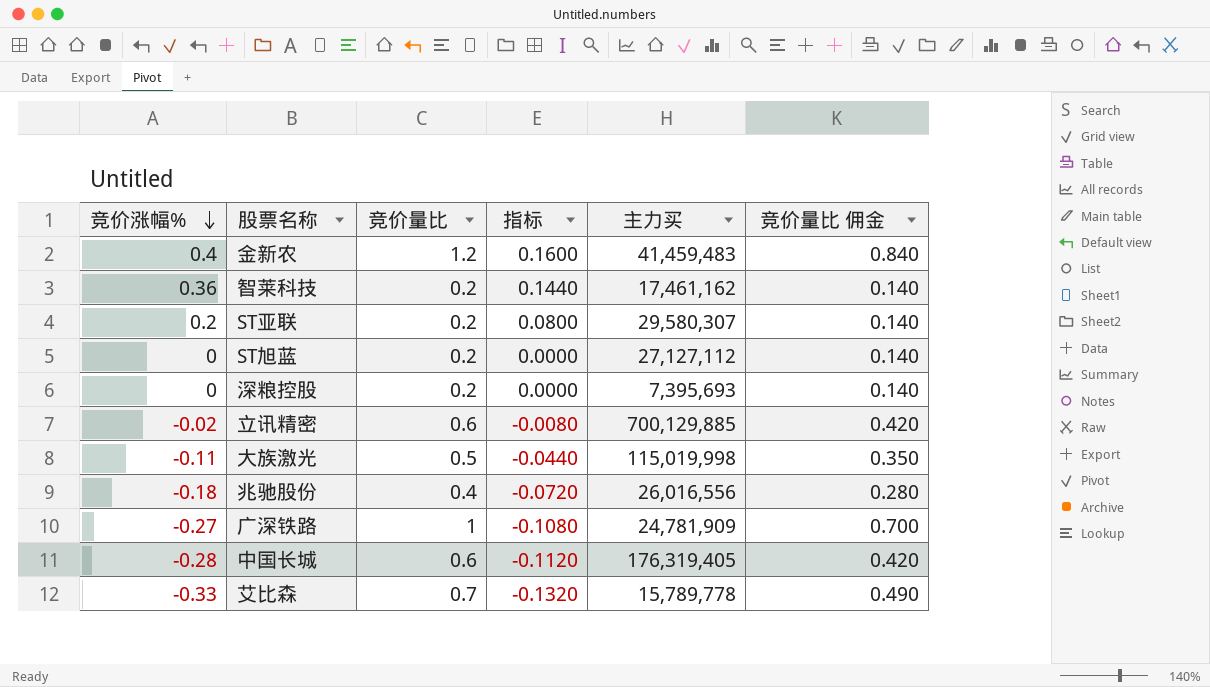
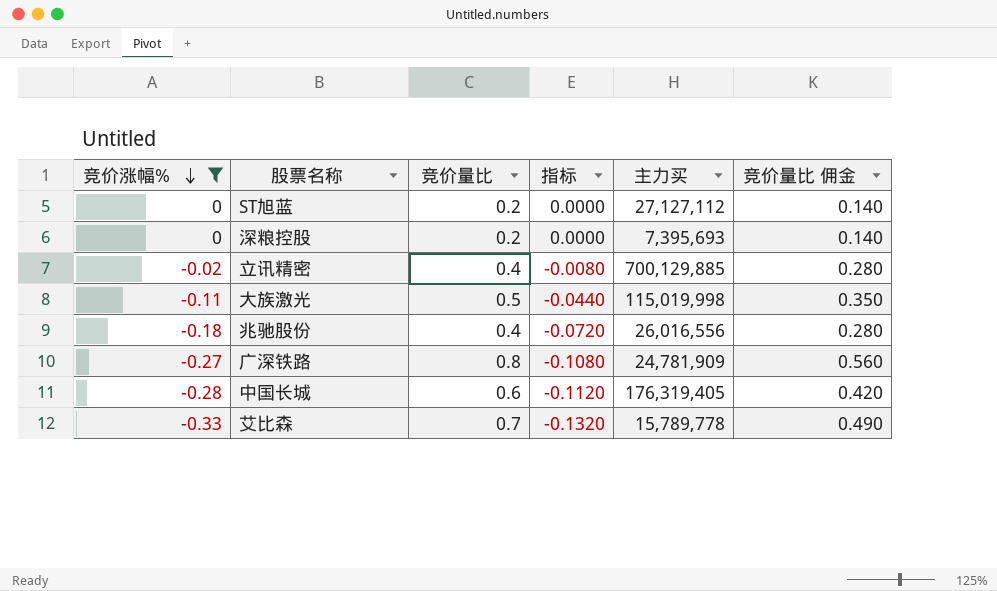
filter: none -> 竞价涨幅% <= 0
立讯精密 | 竞价量比: 0.6 -> 0.4
立讯精密 | 竞价量比 佣金: 0.420 -> 0.280
广深铁路 | 竞价量比: 1 -> 0.8
广深铁路 | 竞价量比 佣金: 0.700 -> 0.560

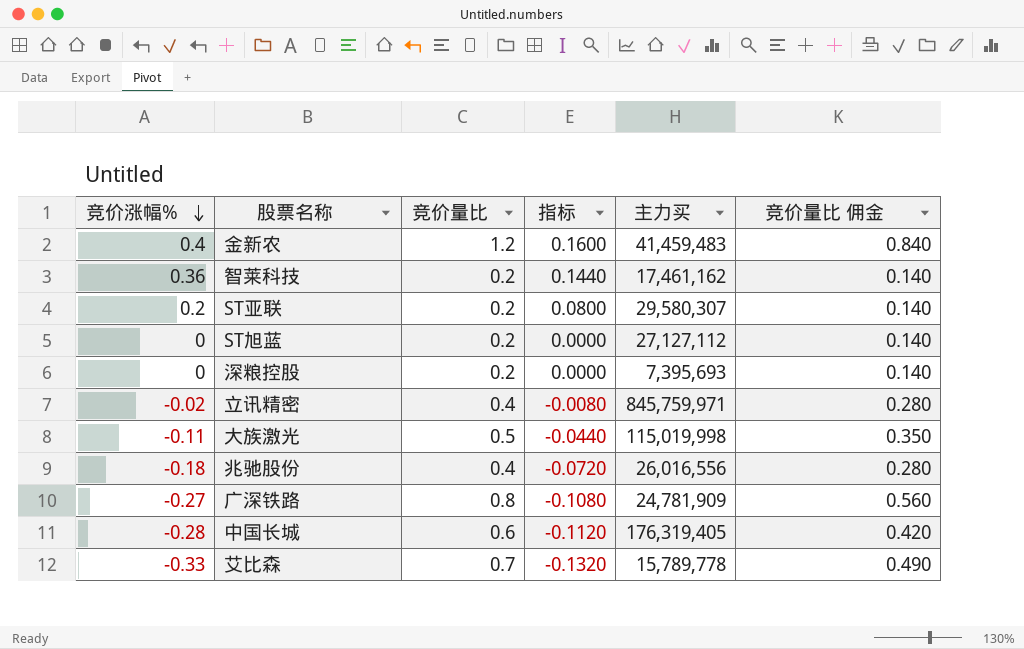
filter: 竞价涨幅% <= 0 -> none
立讯精密 | 主力买: 700,129,885 -> 845,759,971

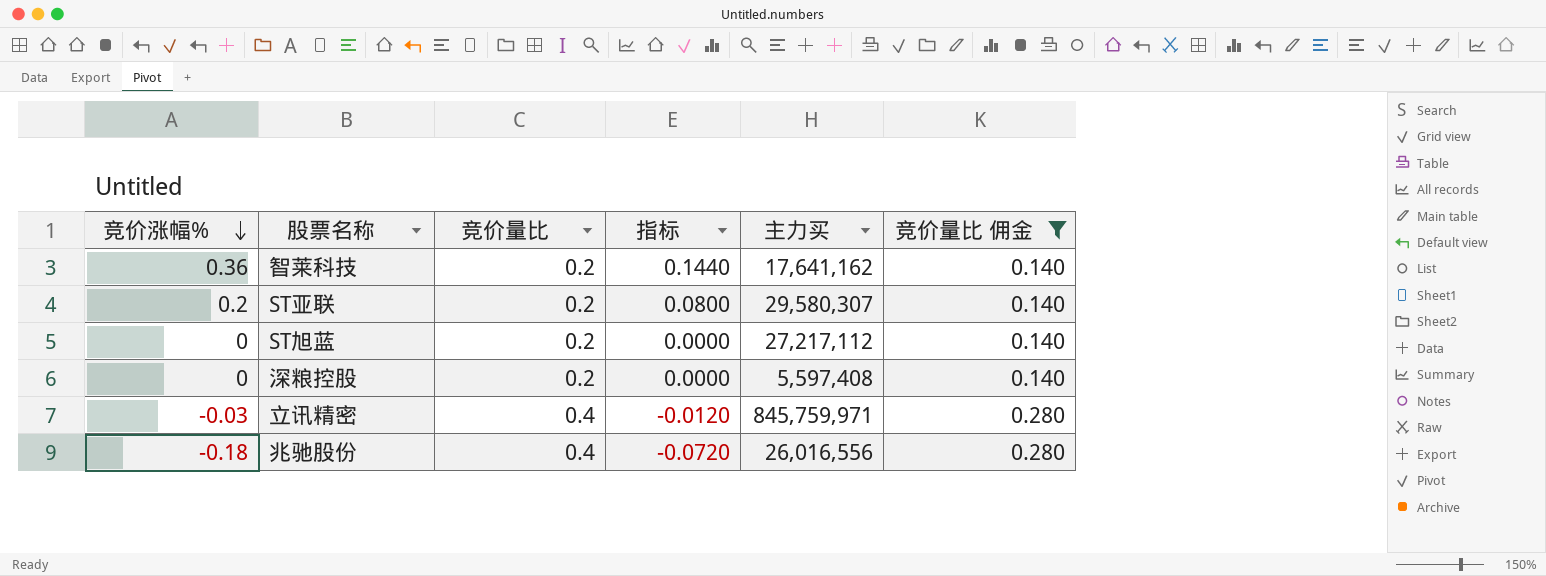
filter: none -> 竞价量比 佣金 <= 0.280
智莱科技 | 主力买: 17,461,162 -> 17,641,162
ST旭蓝 | 主力买: 27,127,112 -> 27,217,112
深粮控股 | 主力买: 7,395,693 -> 5,597,408
立讯精密 | 竞价涨幅%: -0.02 -> -0.03
立讯精密 | 指标: -0.0080 -> -0.0120

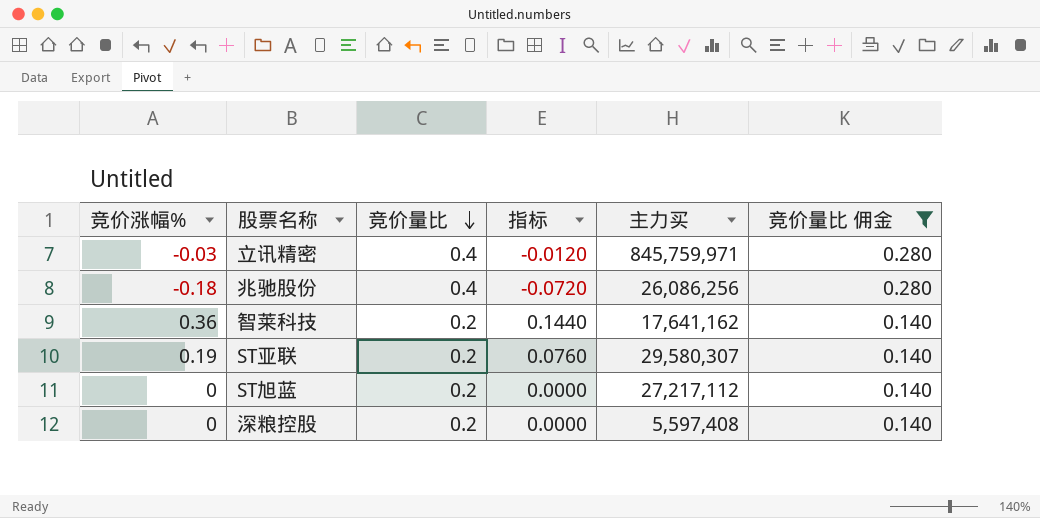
row order: 竞价涨幅% descending -> 竞价量比 descending
兆驰股份 | 主力买: 26,016,556 -> 26,086,256
ST亚联 | 竞价涨幅%: 0.2 -> 0.19
ST亚联 | 指标: 0.0800 -> 0.0760

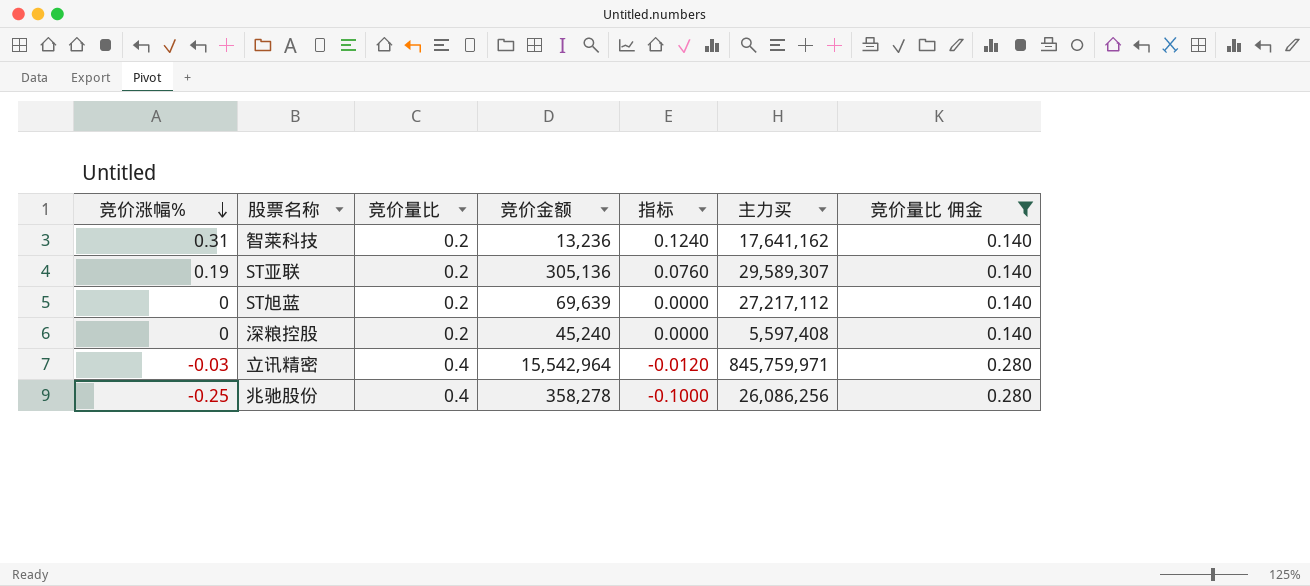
row order: 竞价量比 descending -> 竞价涨幅% descending
column 竞价金额 | position: none -> 4
智莱科技 | 竞价涨幅%: 0.36 -> 0.31
智莱科技 | 指标: 0.1440 -> 0.1240
ST亚联 | 主力买: 29,580,307 -> 29,589,307
兆驰股份 | 竞价涨幅%: -0.18 -> -0.25
兆驰股份 | 指标: -0.0720 -> -0.1000

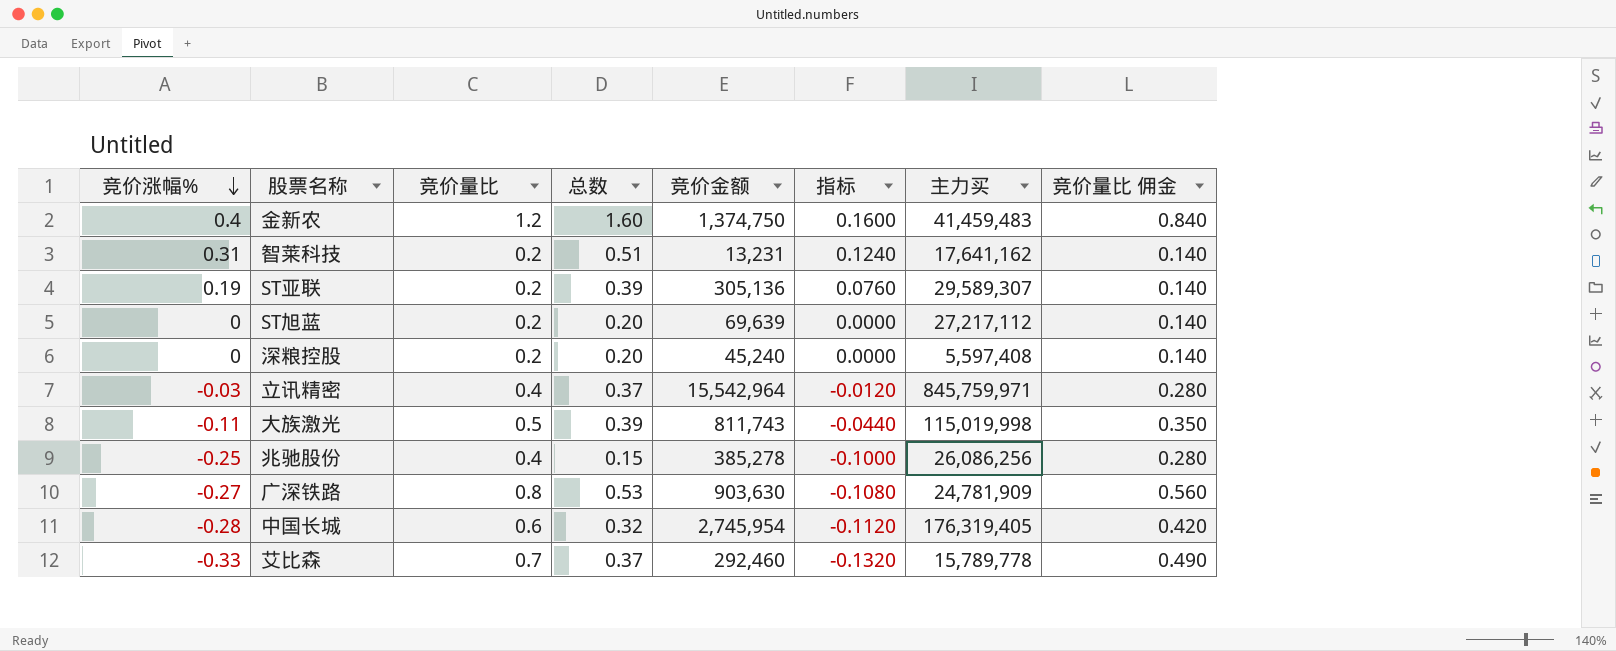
filter: 竞价量比 佣金 <= 0.280 -> none
column 总数 | formula: none -> [竞价涨幅%] + [竞价量比]
智莱科技 | 竞价金额: 13,236 -> 13,231
兆驰股份 | 竞价金额: 358,278 -> 385,278

